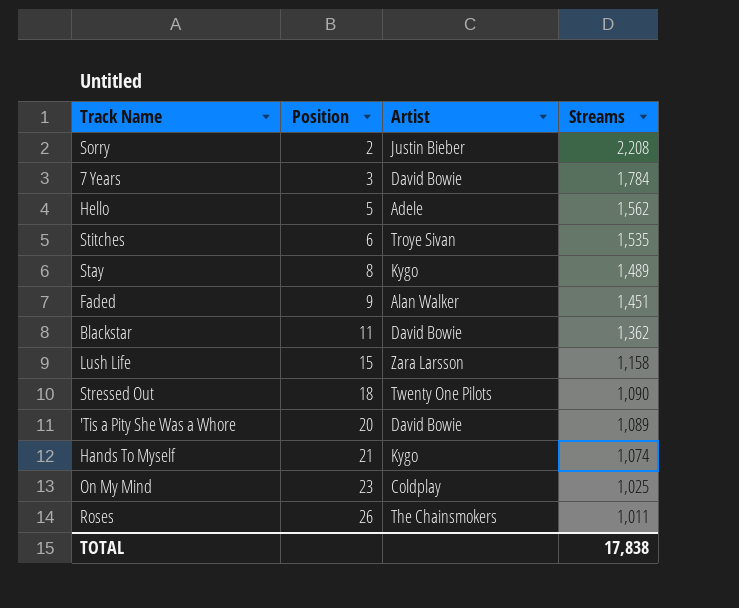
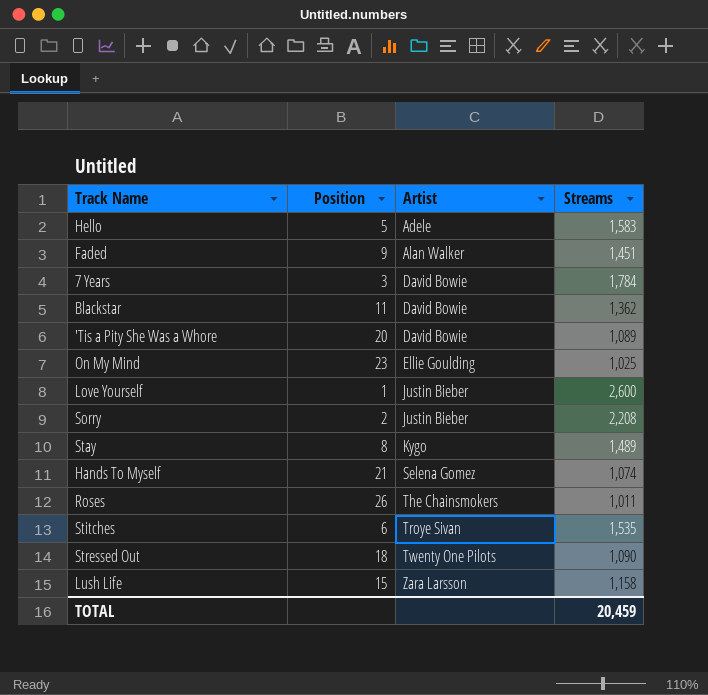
row order: Position ascending -> Artist ascending
Hello | Streams: 1,562 -> 1,583
On My Mind | Artist: Coldplay -> Ellie Goulding
row Love Yourself: none -> 1 | Justin Bieber | 2,600
Hands To Myself | Artist: Kygo -> Selena Gomez
TOTAL | Streams: 17,838 -> 20,459

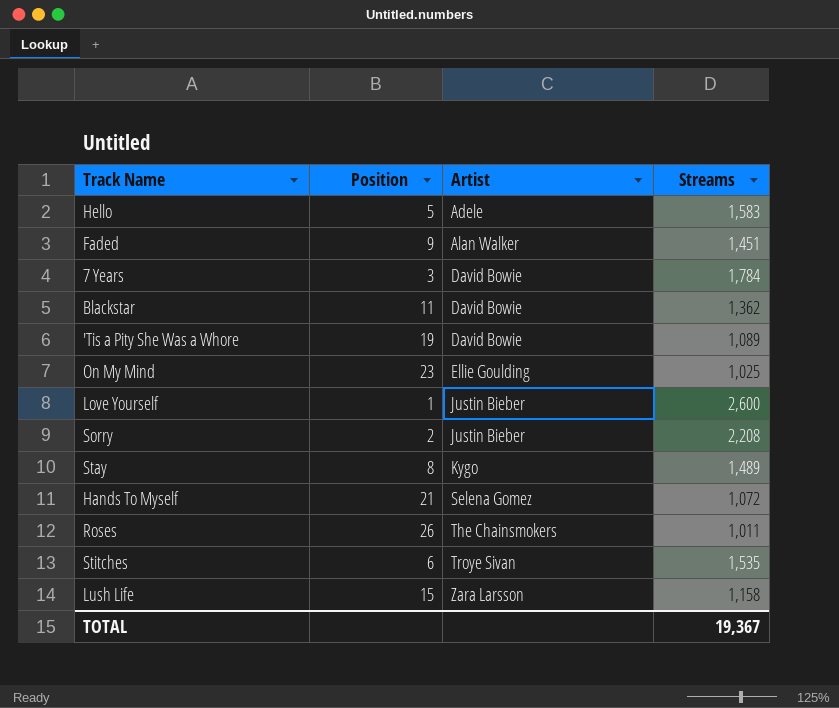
row Stressed Out: 18 | Twenty One Pilots | 1,090 -> none
'Tis a Pity She Was a Whore | Position: 20 -> 19
Hands To Myself | Streams: 1,074 -> 1,072
TOTAL | Streams: 20,459 -> 19,367

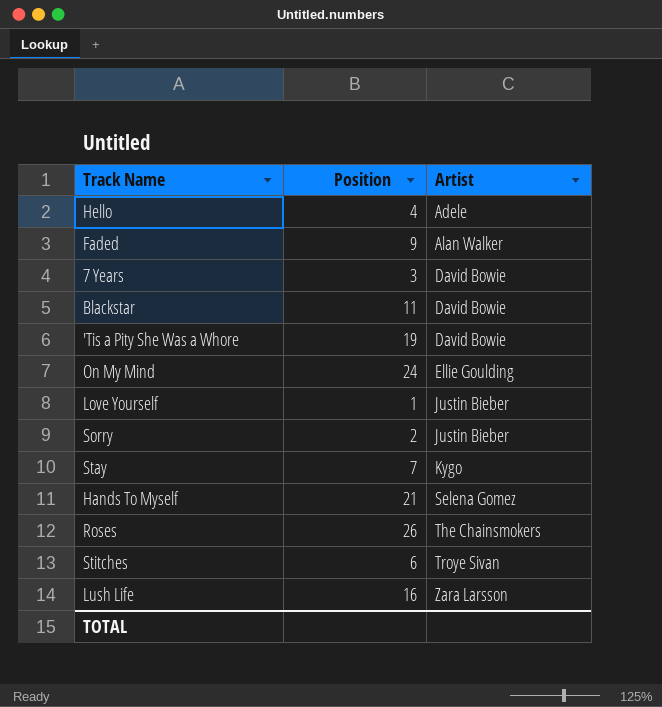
column Streams | position: 4 -> none
Hello | Position: 5 -> 4
On My Mind | Position: 23 -> 24
Stay | Position: 8 -> 7
Lush Life | Position: 15 -> 16

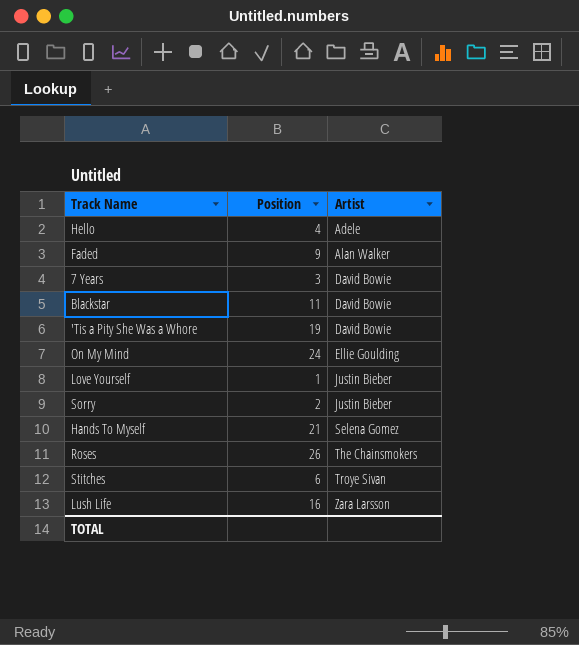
row Stay: 7 | Kygo -> none

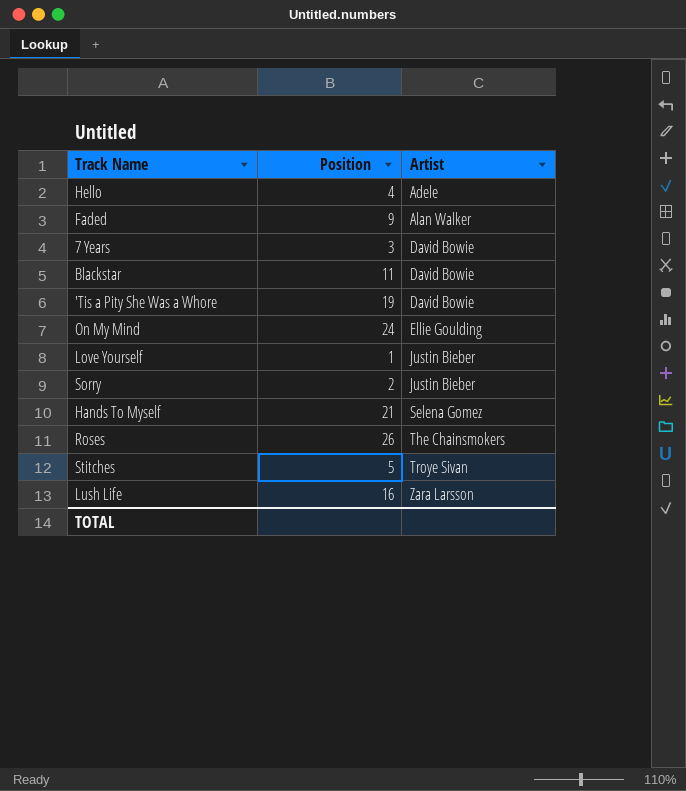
Stitches | Position: 6 -> 5

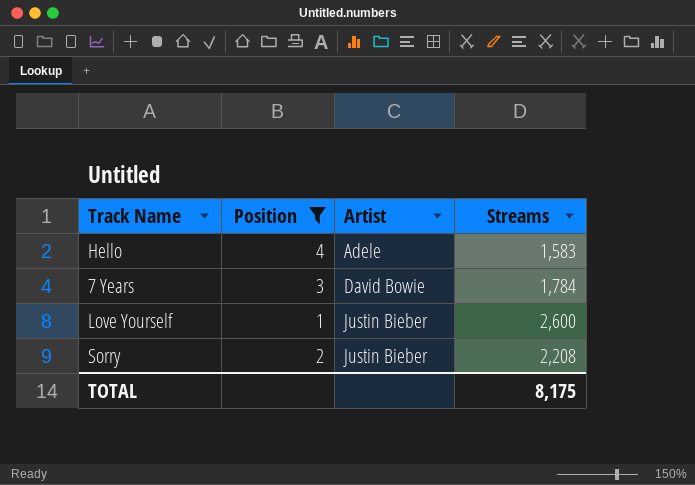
filter: none -> Position <= 4
column Streams | position: none -> 4

